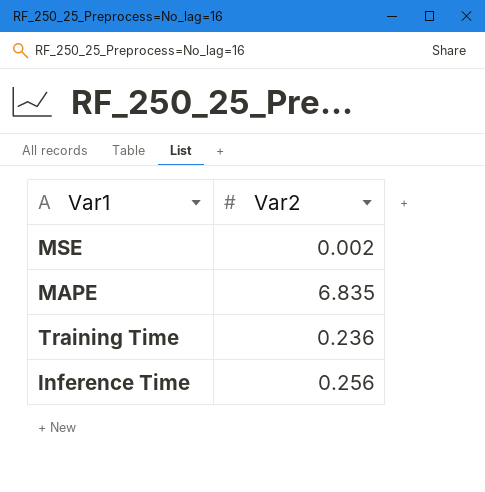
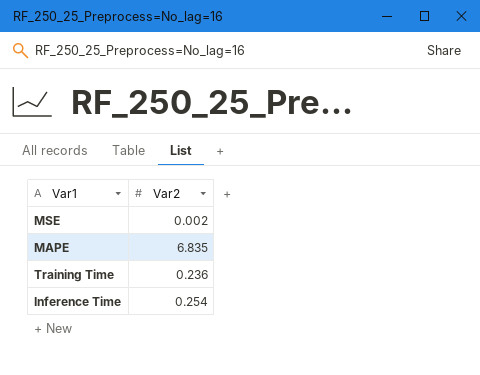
Inference Time | Var2: 0.256 -> 0.254

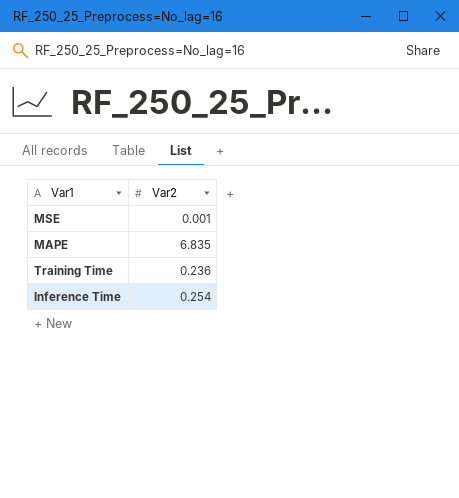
MSE | Var2: 0.002 -> 0.001

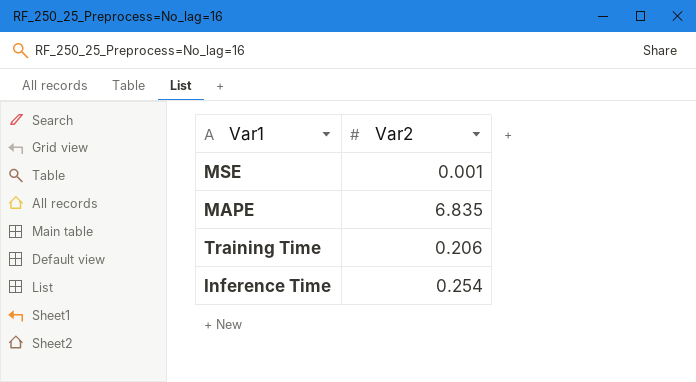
Training Time | Var2: 0.236 -> 0.206

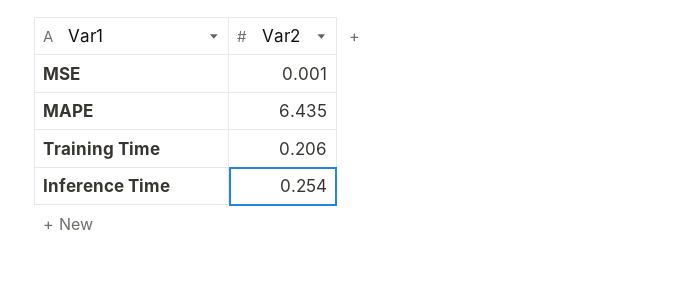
MAPE | Var2: 6.835 -> 6.435

